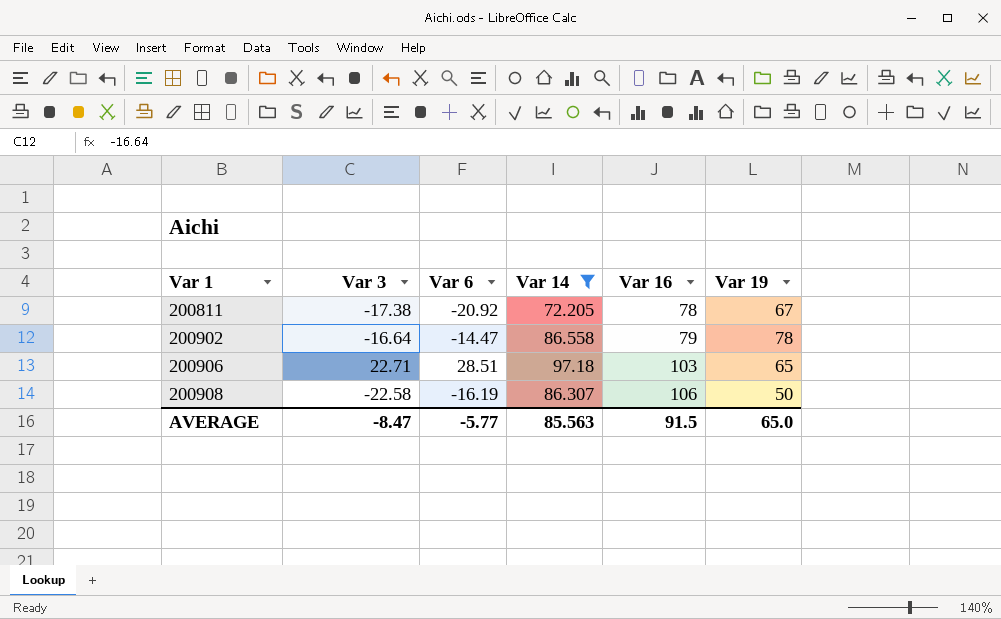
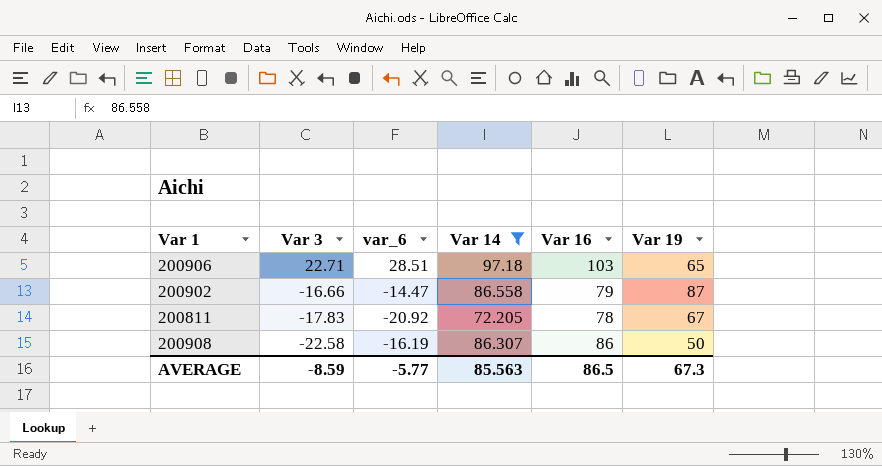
row order: Var 1 ascending -> Var 3 descending
column name: Var 6 -> var_6
200902 | Var 3: -16.64 -> -16.66
200902 | Var 19: 78 -> 87
200811 | Var 3: -17.38 -> -17.83
200908 | Var 16: 106 -> 86
AVERAGE | Var 3: -8.47 -> -8.59
AVERAGE | Var 16: 91.5 -> 86.5
AVERAGE | Var 19: 65.0 -> 67.3

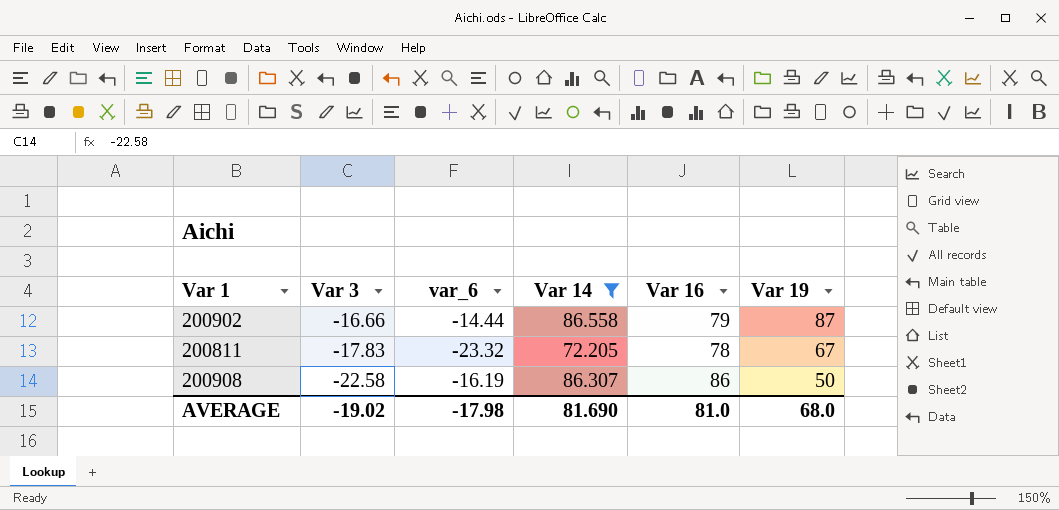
row 200906: 22.71 | 28.51 | 97.18 | 103 | 65 -> none
200902 | var_6: -14.47 -> -14.44
200811 | var_6: -20.92 -> -23.32
AVERAGE | Var 3: -8.59 -> -19.02
AVERAGE | var_6: -5.77 -> -17.98
AVERAGE | Var 14: 85.563 -> 81.690
AVERAGE | Var 16: 86.5 -> 81.0
AVERAGE | Var 19: 67.3 -> 68.0

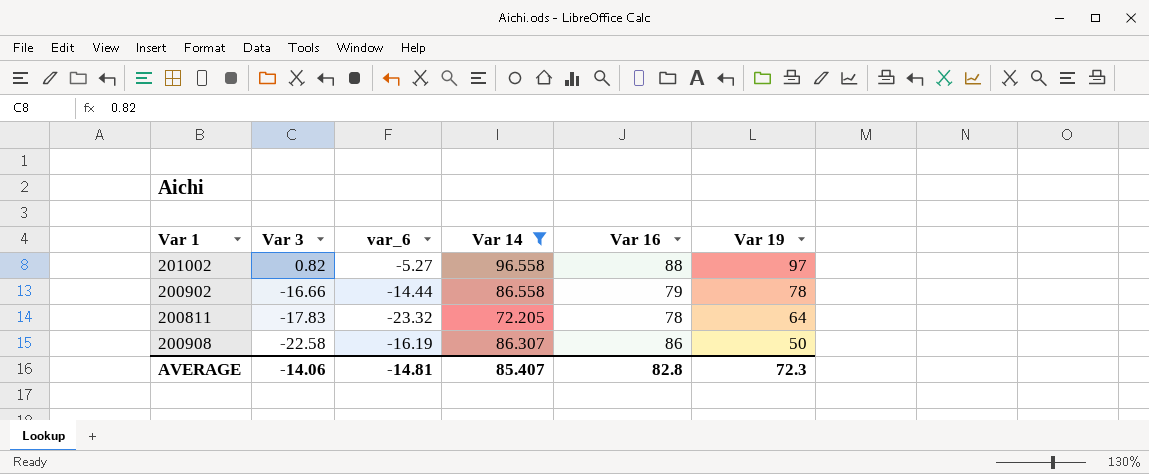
row 201002: none -> 0.82 | -5.27 | 96.558 | 88 | 97
200902 | Var 19: 87 -> 78
200811 | Var 19: 67 -> 64
AVERAGE | Var 3: -19.02 -> -14.06
AVERAGE | var_6: -17.98 -> -14.81
AVERAGE | Var 14: 81.690 -> 85.407
AVERAGE | Var 16: 81.0 -> 82.8
AVERAGE | Var 19: 68.0 -> 72.3

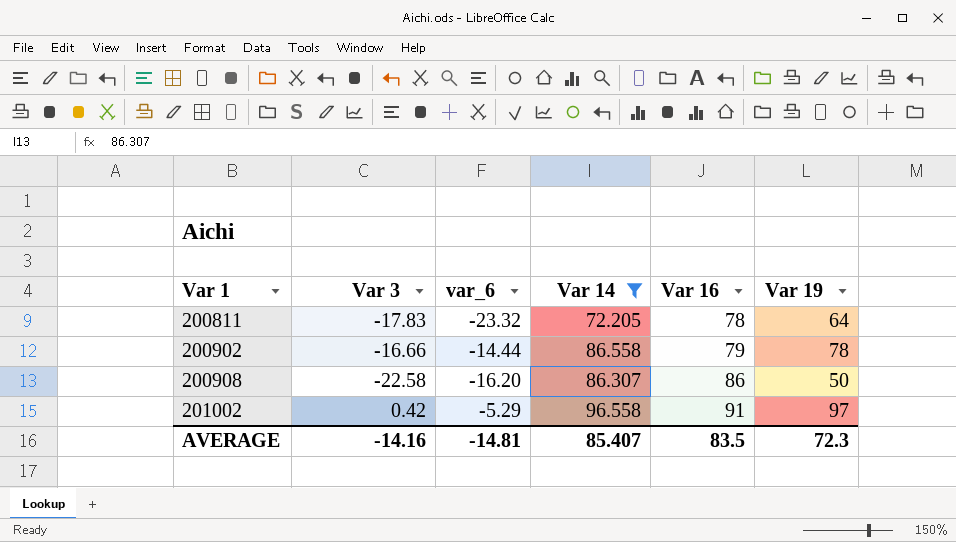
row order: Var 3 descending -> Var 1 ascending
200908 | var_6: -16.19 -> -16.20
201002 | Var 3: 0.82 -> 0.42
201002 | var_6: -5.27 -> -5.29
201002 | Var 16: 88 -> 91
AVERAGE | Var 3: -14.06 -> -14.16
AVERAGE | Var 16: 82.8 -> 83.5

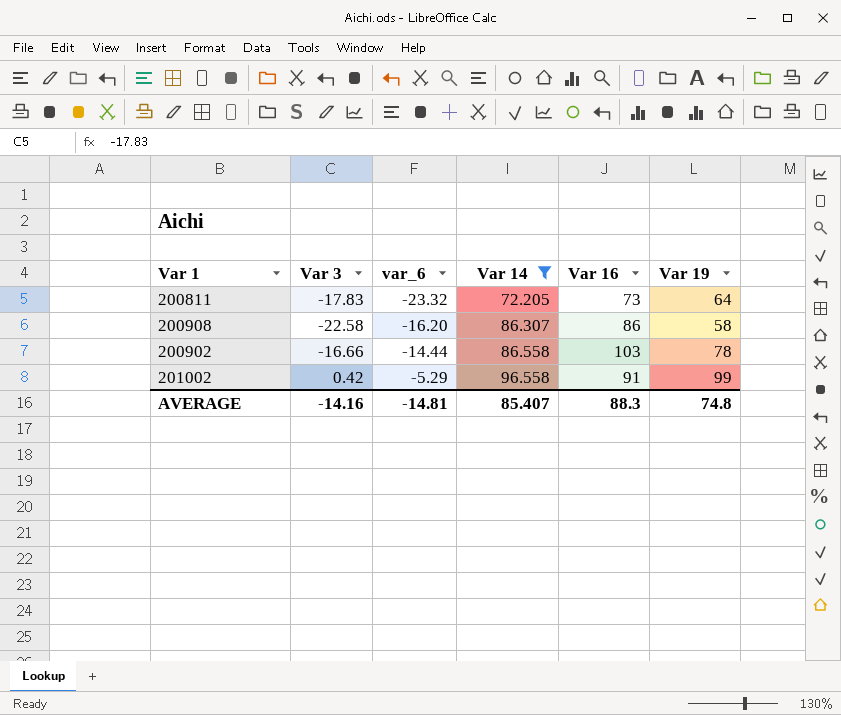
row order: Var 1 ascending -> var_6 ascending
200811 | Var 16: 78 -> 73
200908 | Var 19: 50 -> 58
200902 | Var 16: 79 -> 103
201002 | Var 19: 97 -> 99
AVERAGE | Var 16: 83.5 -> 88.3
AVERAGE | Var 19: 72.3 -> 74.8

